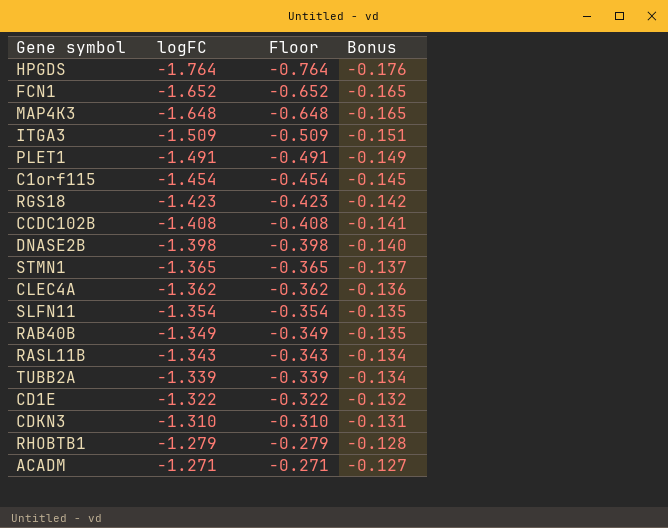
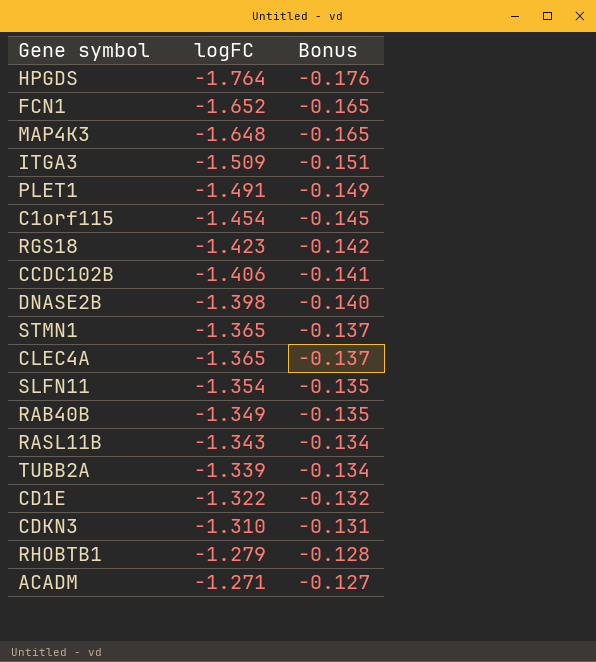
column Floor | formula: [logFC] + 1 -> none
CCDC102B | logFC: -1.408 -> -1.406
CLEC4A | logFC: -1.362 -> -1.365
CLEC4A | Bonus: -0.136 -> -0.137

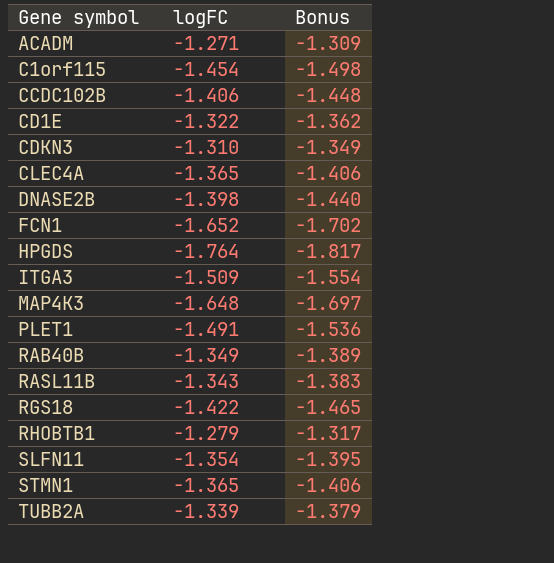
row order: logFC ascending -> Gene symbol ascending
column Bonus | formula: [logFC] * 0.1 -> [logFC] * 1.03
RGS18 | logFC: -1.423 -> -1.422

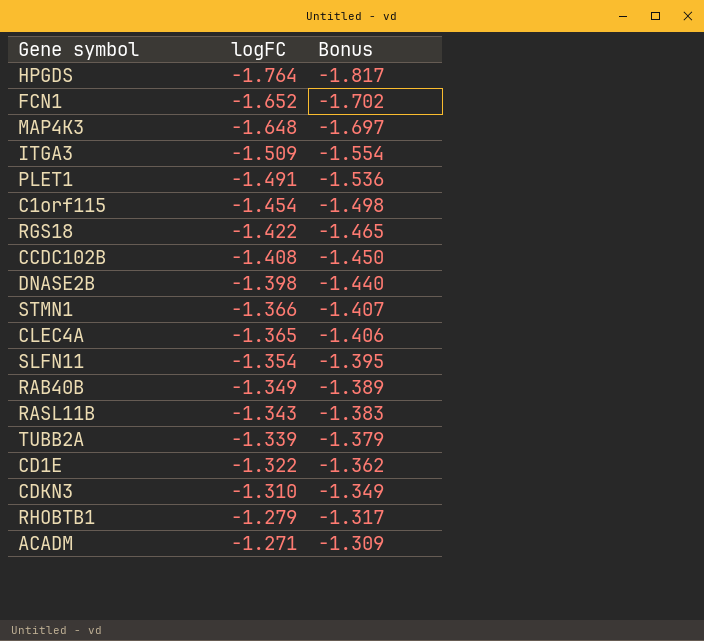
row order: Gene symbol ascending -> logFC ascending
CCDC102B | logFC: -1.406 -> -1.408
CCDC102B | Bonus: -1.448 -> -1.450
STMN1 | logFC: -1.365 -> -1.366
STMN1 | Bonus: -1.406 -> -1.407

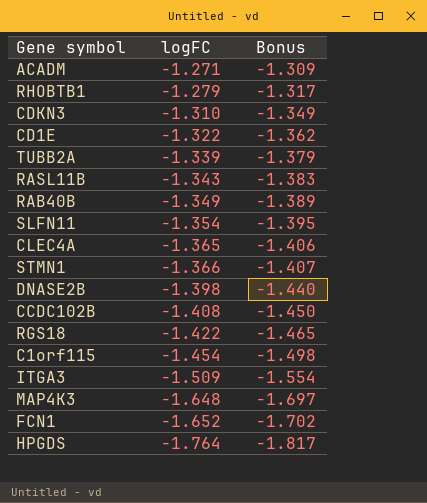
row order: logFC ascending -> logFC descending
row PLET1: -1.491 | -1.536 -> none

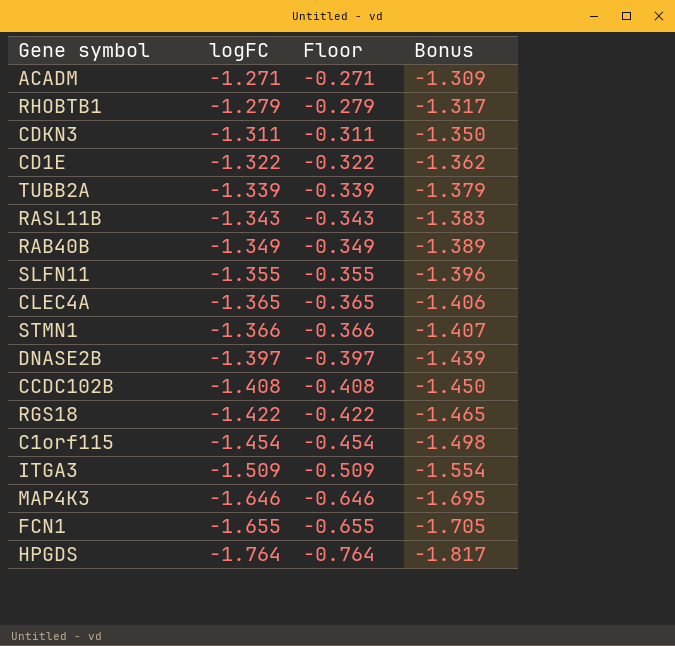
column Floor | formula: none -> [logFC] + 1
CDKN3 | logFC: -1.310 -> -1.311
CDKN3 | Bonus: -1.349 -> -1.350
SLFN11 | logFC: -1.354 -> -1.355
SLFN11 | Bonus: -1.395 -> -1.396
DNASE2B | logFC: -1.398 -> -1.397
DNASE2B | Bonus: -1.440 -> -1.439
MAP4K3 | logFC: -1.648 -> -1.646
MAP4K3 | Bonus: -1.697 -> -1.695
FCN1 | logFC: -1.652 -> -1.655
FCN1 | Bonus: -1.702 -> -1.705

